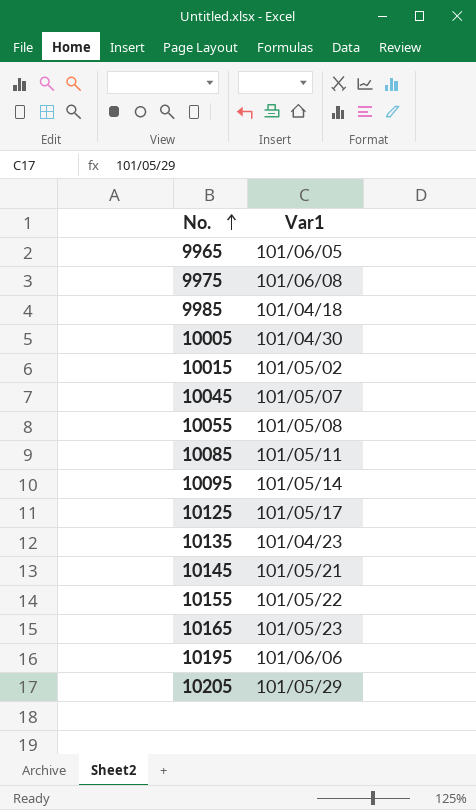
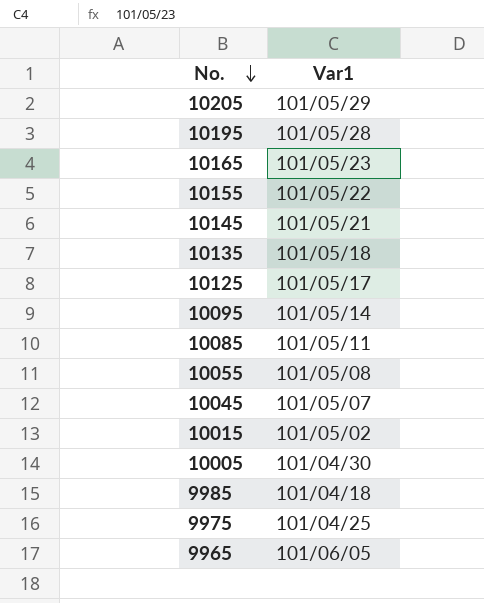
row order: No. ascending -> No. descending
10195 | Var1: 101/06/06 -> 101/05/28
10135 | Var1: 101/04/23 -> 101/05/18
9975 | Var1: 101/06/08 -> 101/04/25

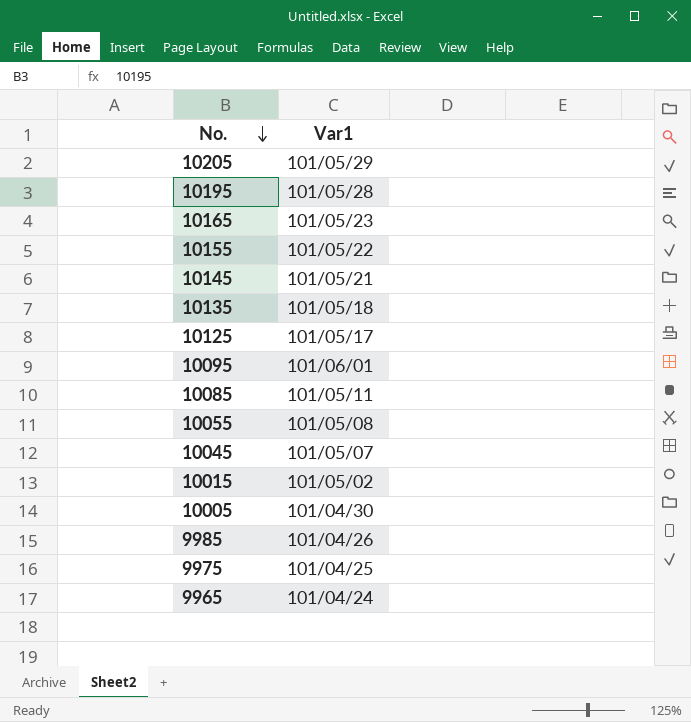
10095 | Var1: 101/05/14 -> 101/06/01
9985 | Var1: 101/04/18 -> 101/04/26
9965 | Var1: 101/06/05 -> 101/04/24

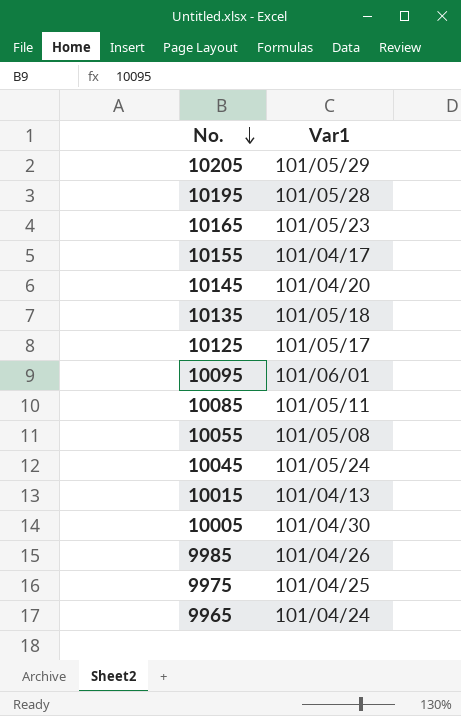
10155 | Var1: 101/05/22 -> 101/04/17
10145 | Var1: 101/05/21 -> 101/04/20
10045 | Var1: 101/05/07 -> 101/05/24
10015 | Var1: 101/05/02 -> 101/04/13

